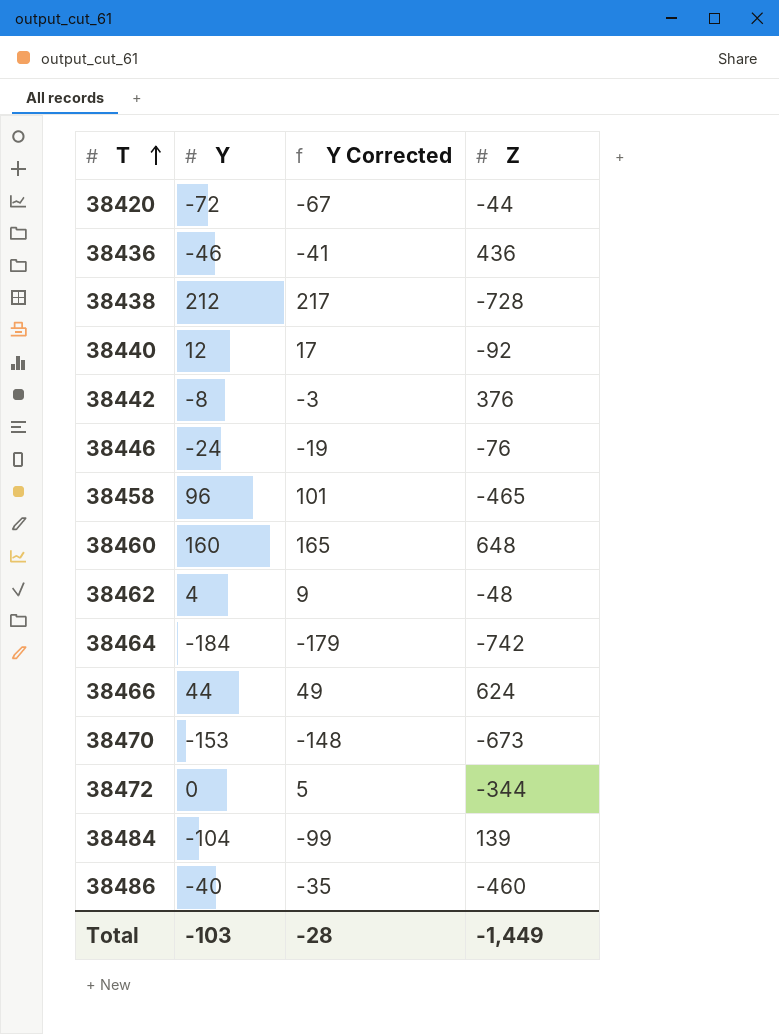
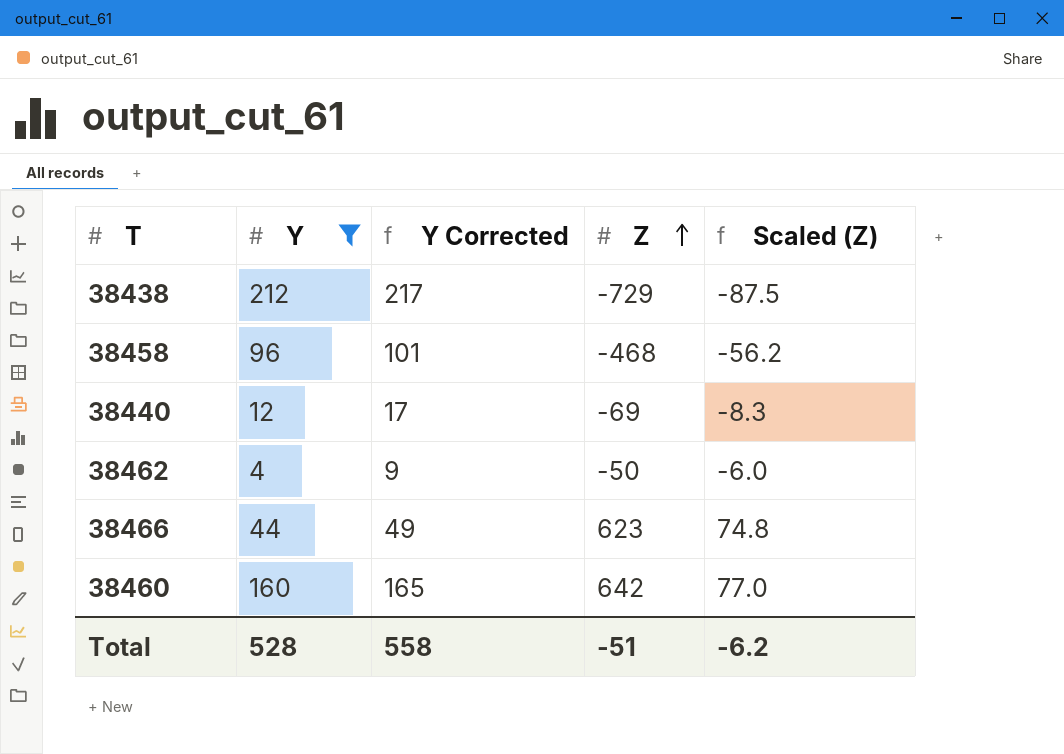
filter: none -> Y >= 4
row order: T ascending -> Z ascending
column Scaled (Z) | formula: none -> [Z] * 0.12
38438 | Z: -728 -> -729
38458 | Z: -465 -> -468
38440 | Z: -92 -> -69
38462 | Z: -48 -> -50
38466 | Z: 624 -> 623
38460 | Z: 648 -> 642
Total | Y: -103 -> 528
Total | Y Corrected: -28 -> 558
Total | Z: -1,449 -> -51

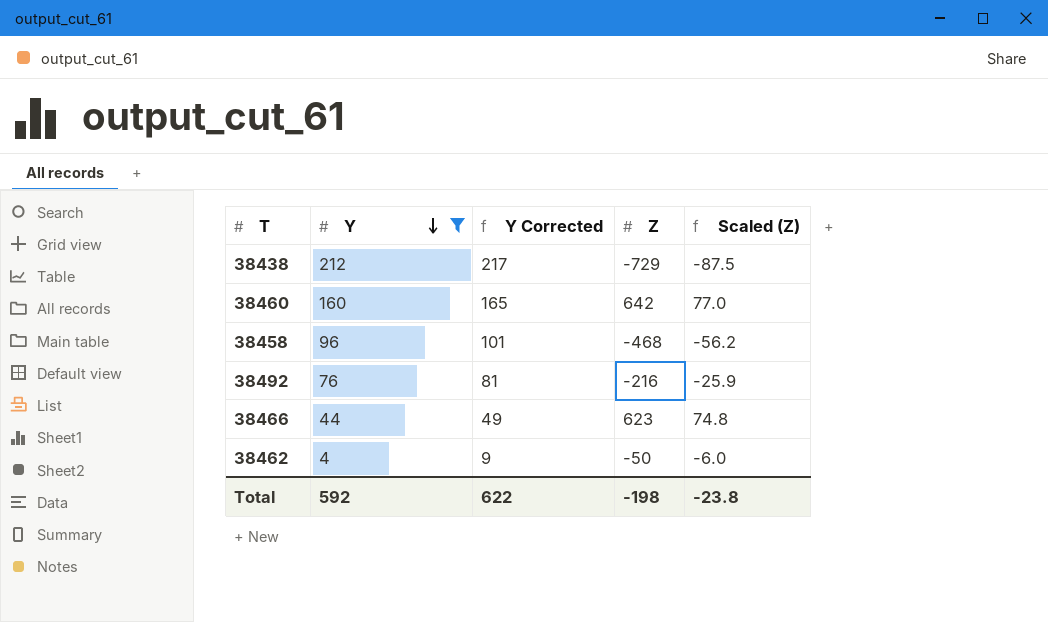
row order: Z ascending -> Y descending
row 38440: 12 | 17 | -69 | -8.3 -> none
row 38492: none -> 76 | 81 | -216 | -25.9
Total | Y: 528 -> 592
Total | Y Corrected: 558 -> 622
Total | Z: -51 -> -198
Total | Scaled (Z): -6.2 -> -23.8

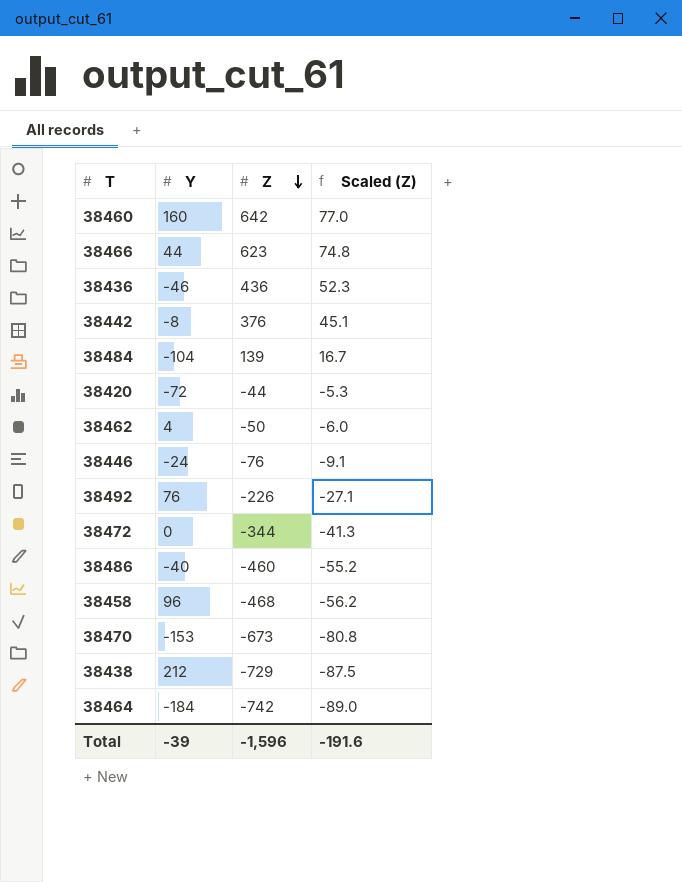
filter: Y >= 4 -> none
row order: Y descending -> Z descending
column Y Corrected | formula: [Y] + 5 -> none
38492 | Z: -216 -> -226
38492 | Scaled (Z): -25.9 -> -27.1
Total | Y: 592 -> -39
Total | Z: -198 -> -1,596
Total | Scaled (Z): -23.8 -> -191.6

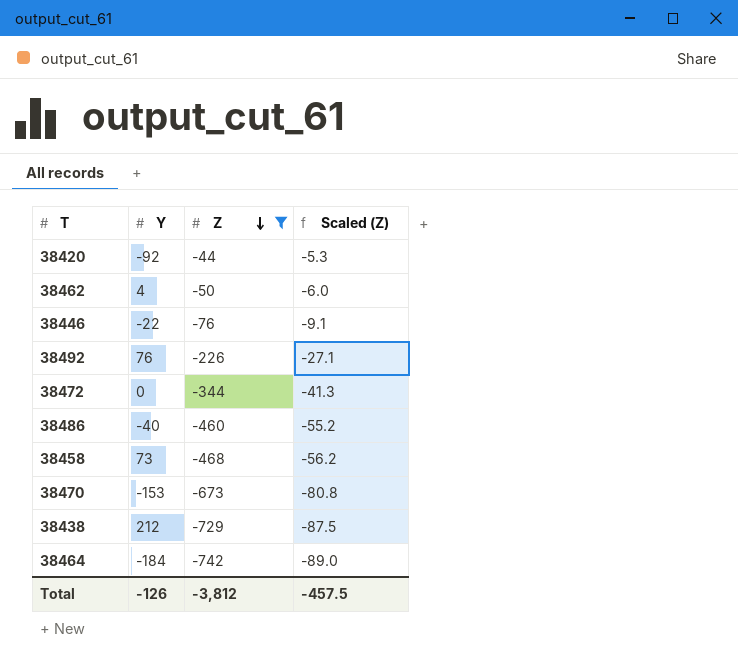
filter: none -> Z <= -44
38420 | Y: -72 -> -92
38446 | Y: -24 -> -22
38458 | Y: 96 -> 73
Total | Y: -39 -> -126
Total | Z: -1,596 -> -3,812
Total | Scaled (Z): -191.6 -> -457.5

